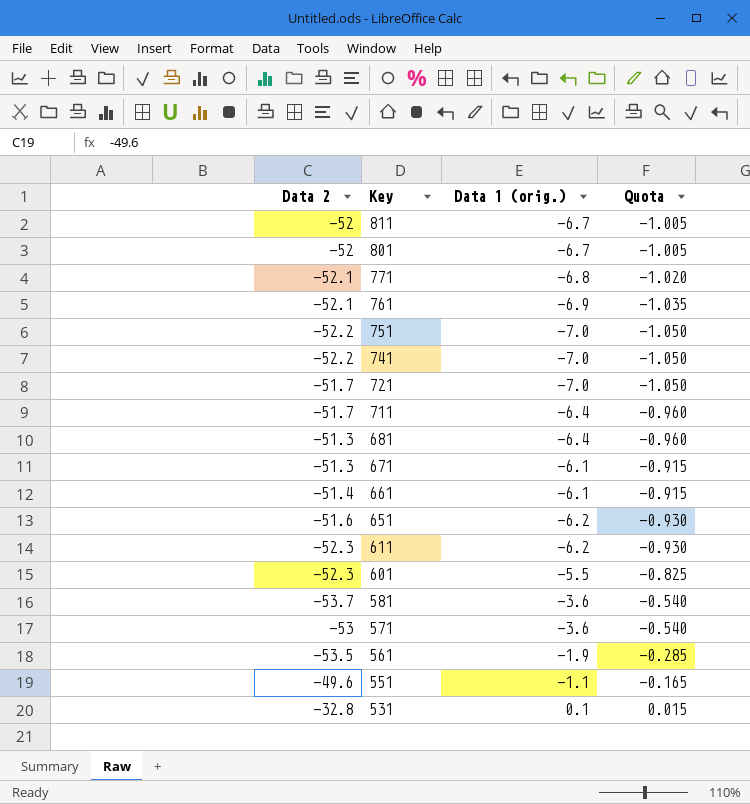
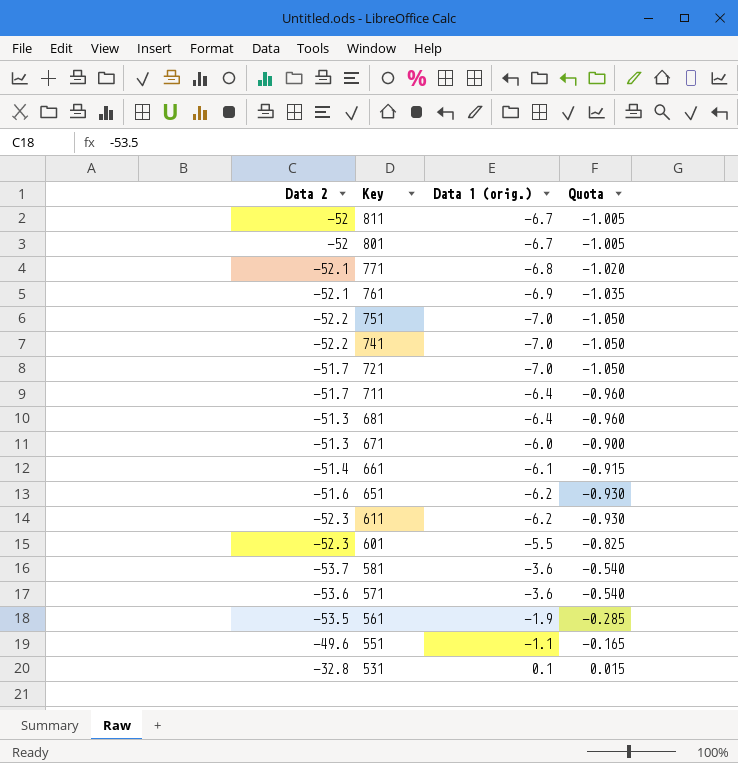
671 | Data 1 (orig.): -6.1 -> -6.0
671 | Quota: -0.915 -> -0.900
571 | Data 2: -53 -> -53.6

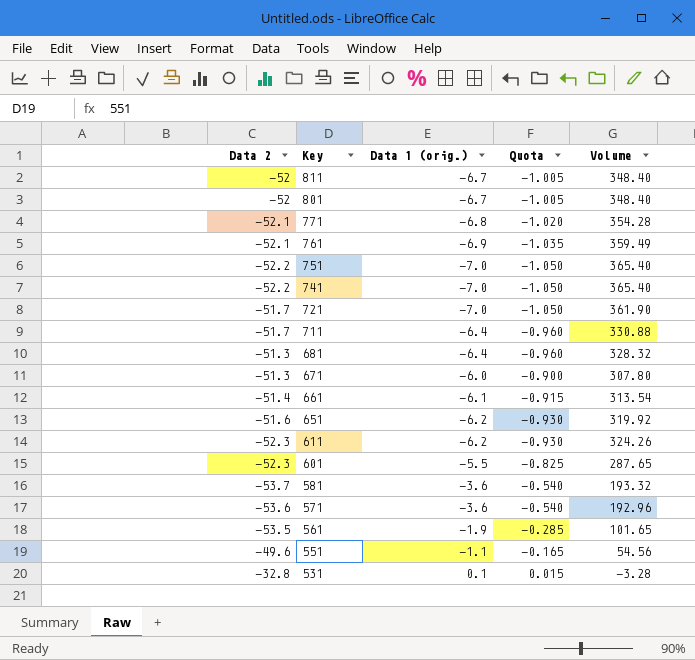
column Volume | formula: none -> [Data 2] * [Data 1 (orig.)]

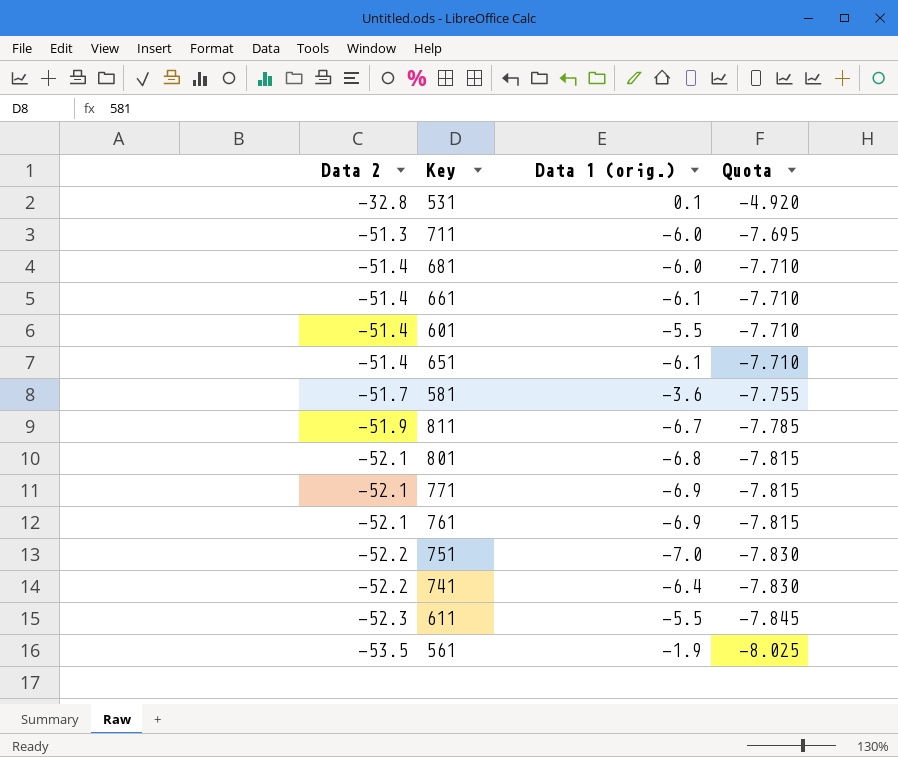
row order: Key descending -> Data 2 descending
column Volume | formula: [Data 2] * [Data 1 (orig.)] -> none
column Quota | formula: [Data 1 (orig.)] * 0.15 -> [Data 2] * 0.15
row 721: -51.7 | -7.0 | -1.050 | 361.90 -> none
row 671: -51.3 | -6.0 | -0.900 | 307.80 -> none
row 571: -53.6 | -3.6 | -0.540 | 192.96 -> none
row 551: -49.6 | -1.1 | -0.165 | 54.56 -> none
711 | Data 2: -51.7 -> -51.3
711 | Data 1 (orig.): -6.4 -> -6.0
681 | Data 2: -51.3 -> -51.4
681 | Data 1 (orig.): -6.4 -> -6.0
601 | Data 2: -52.3 -> -51.4
651 | Data 2: -51.6 -> -51.4
651 | Data 1 (orig.): -6.2 -> -6.1
581 | Data 2: -53.7 -> -51.7
811 | Data 2: -52 -> -51.9
801 | Data 2: -52 -> -52.1
801 | Data 1 (orig.): -6.7 -> -6.8
771 | Data 1 (orig.): -6.8 -> -6.9
741 | Data 1 (orig.): -7.0 -> -6.4
611 | Data 1 (orig.): -6.2 -> -5.5

